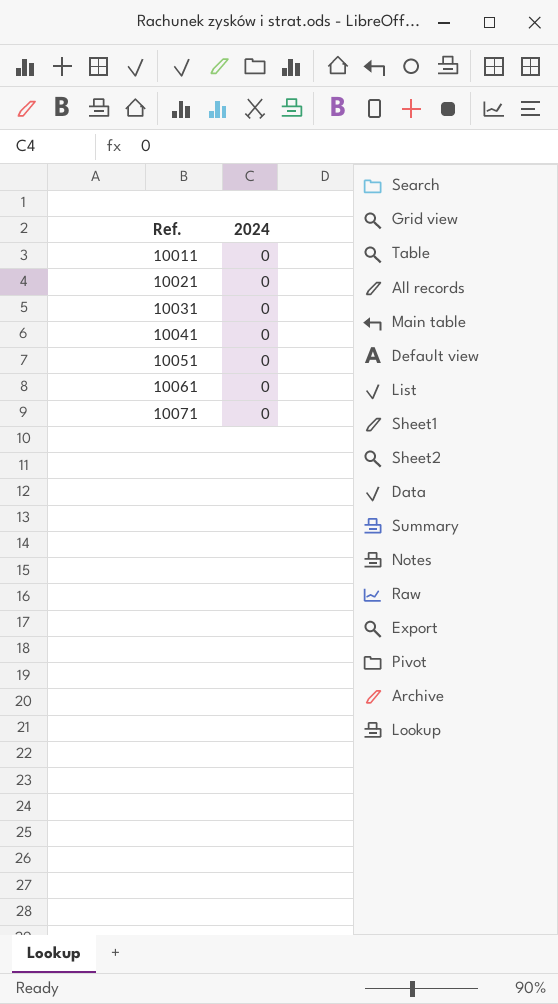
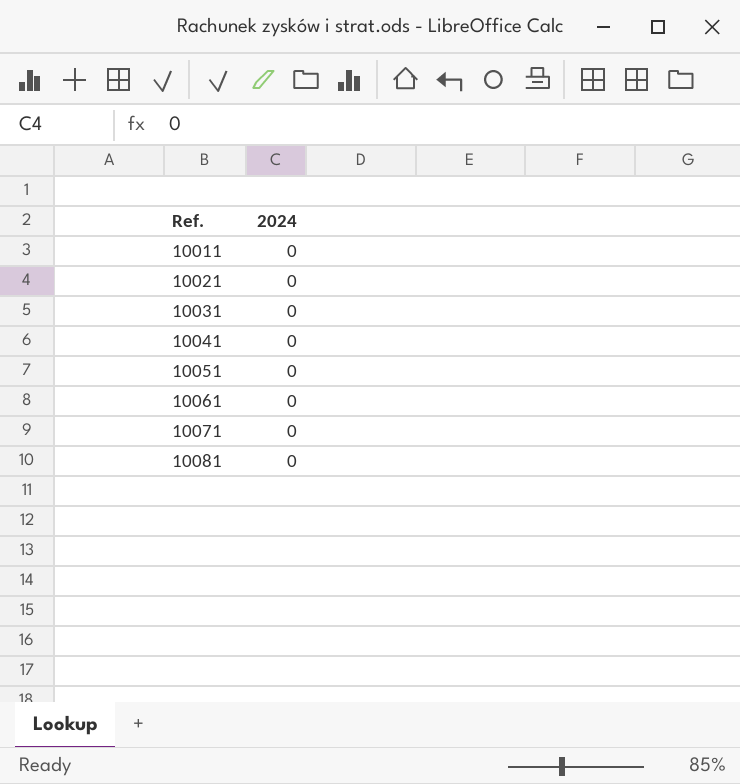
row 10081: none -> 0

